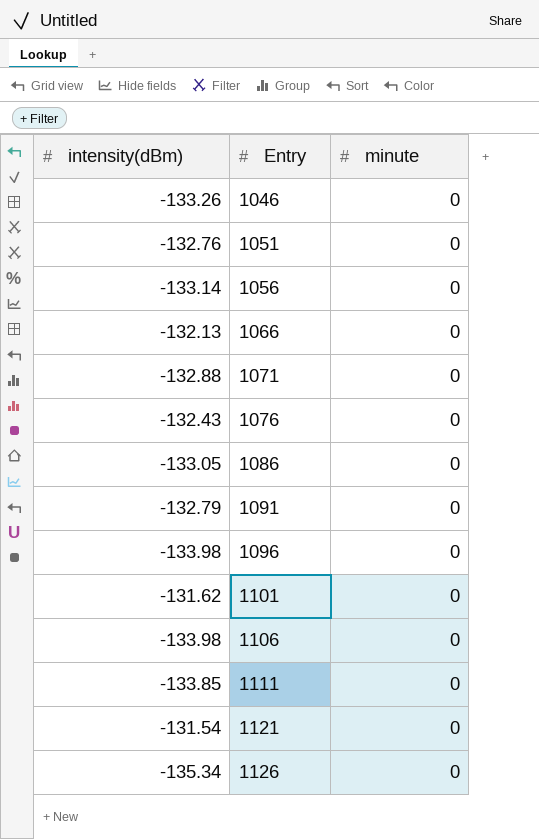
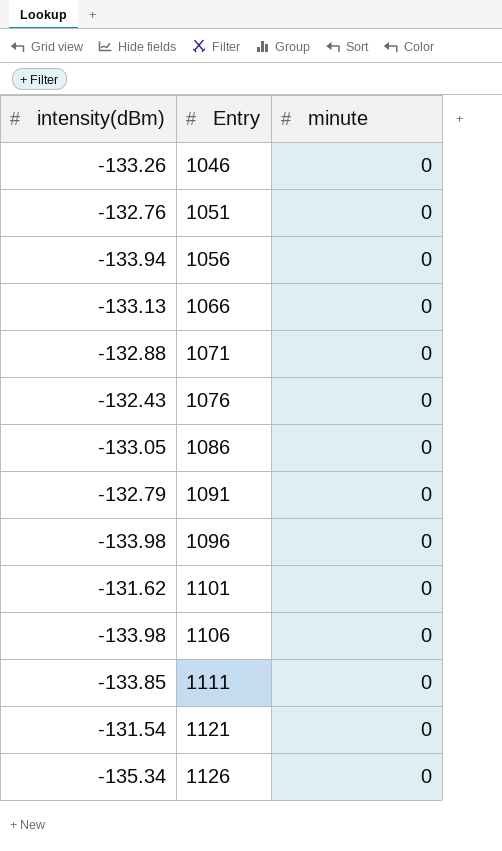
1056 | intensity(dBm): -133.14 -> -133.94
1066 | intensity(dBm): -132.13 -> -133.13

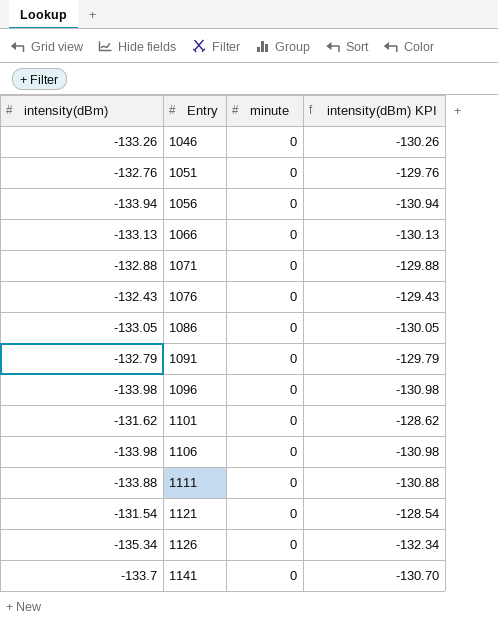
column intensity(dBm) KPI | formula: none -> [intensity(dBm)] + 3
1111 | intensity(dBm): -133.85 -> -133.88
row 1141: none -> -133.7 | 0 | -130.70

